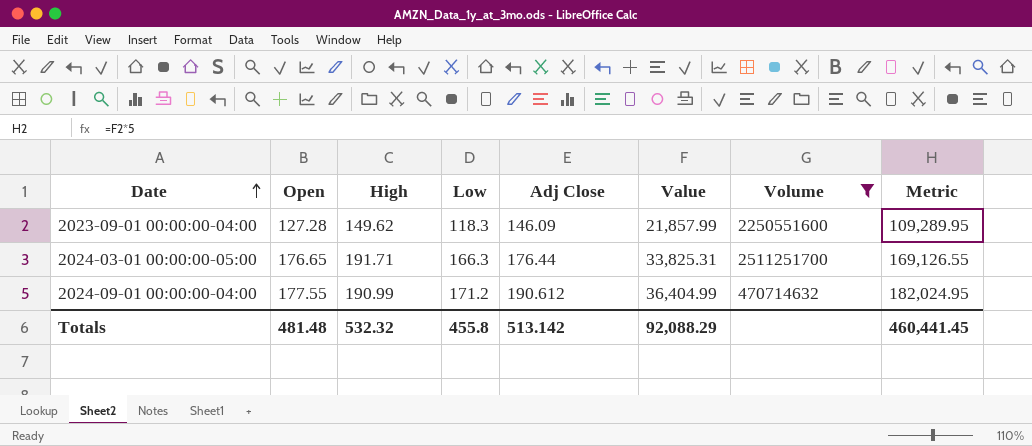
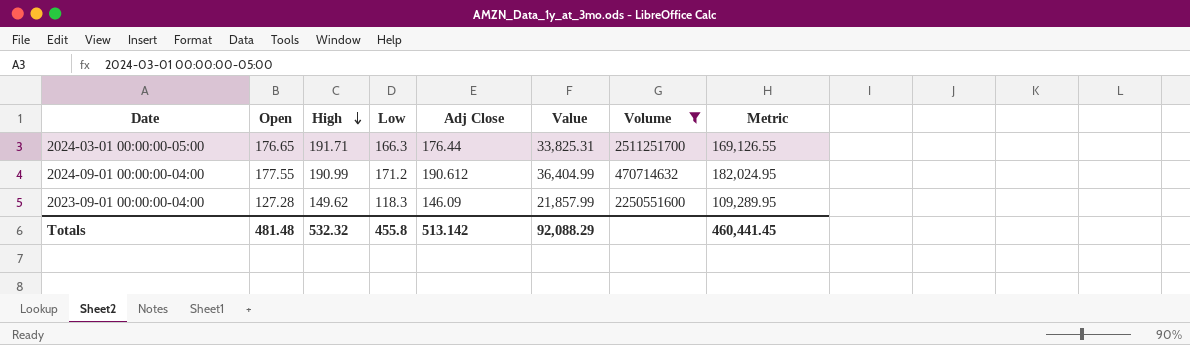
row order: Date ascending -> High descending

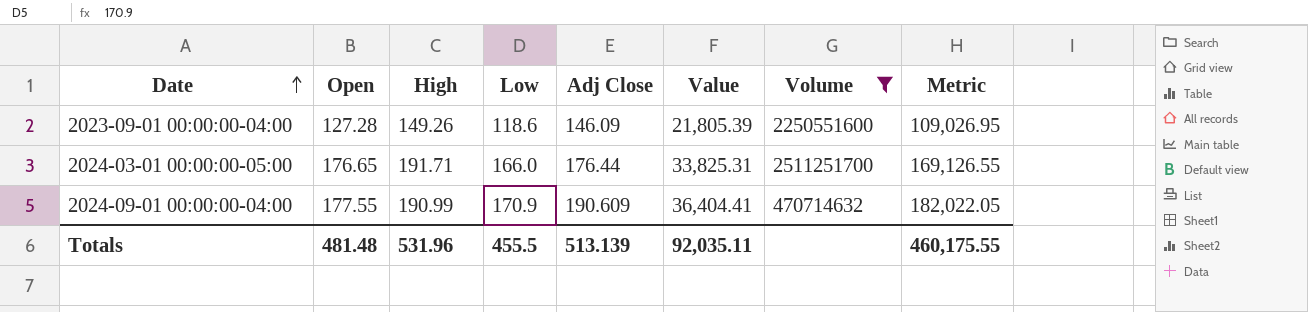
row order: High descending -> Date ascending
2023-09-01 00:00:00-04:00 | High: 149.62 -> 149.26
2023-09-01 00:00:00-04:00 | Low: 118.3 -> 118.6
2023-09-01 00:00:00-04:00 | Value: 21,857.99 -> 21,805.39
2023-09-01 00:00:00-04:00 | Metric: 109,289.95 -> 109,026.95
2024-03-01 00:00:00-05:00 | Low: 166.3 -> 166.0
2024-09-01 00:00:00-04:00 | Low: 171.2 -> 170.9
2024-09-01 00:00:00-04:00 | Adj Close: 190.612 -> 190.609
2024-09-01 00:00:00-04:00 | Value: 36,404.99 -> 36,404.41
2024-09-01 00:00:00-04:00 | Metric: 182,024.95 -> 182,022.05
Totals | High: 532.32 -> 531.96
Totals | Low: 455.8 -> 455.5
Totals | Adj Close: 513.142 -> 513.139
Totals | Value: 92,088.29 -> 92,035.11
Totals | Metric: 460,441.45 -> 460,175.55

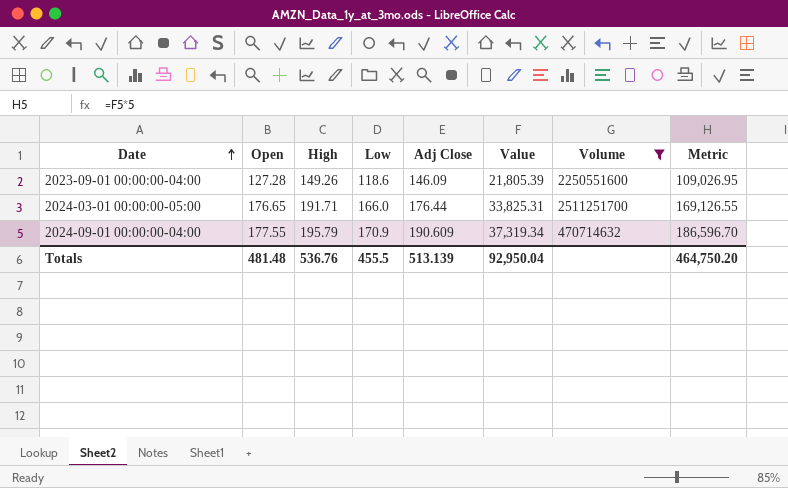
2024-09-01 00:00:00-04:00 | High: 190.99 -> 195.79
2024-09-01 00:00:00-04:00 | Value: 36,404.41 -> 37,319.34
2024-09-01 00:00:00-04:00 | Metric: 182,022.05 -> 186,596.70
Totals | High: 531.96 -> 536.76
Totals | Value: 92,035.11 -> 92,950.04
Totals | Metric: 460,175.55 -> 464,750.20

